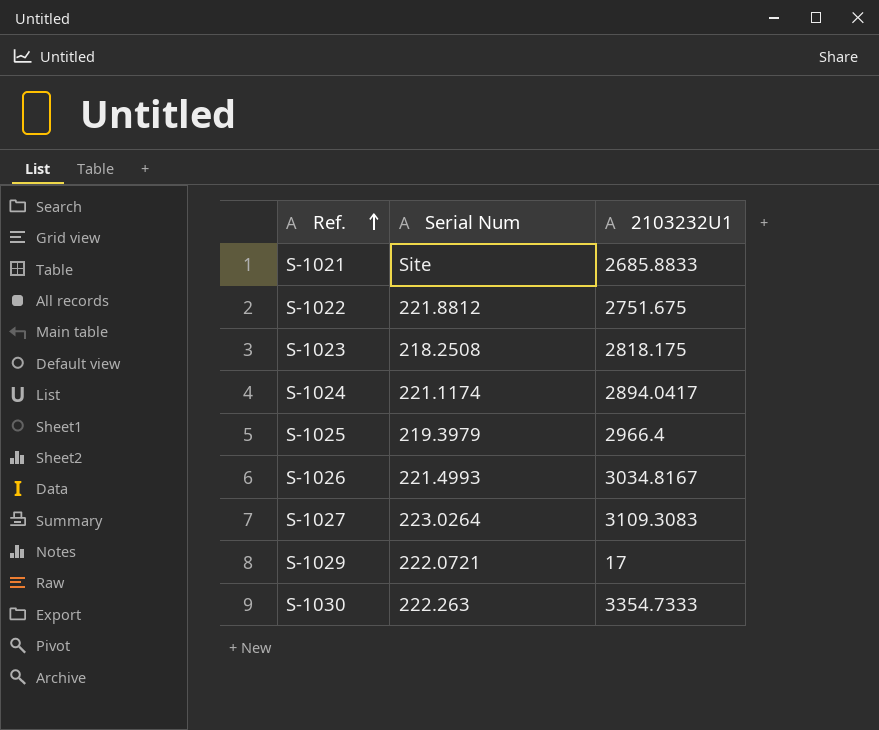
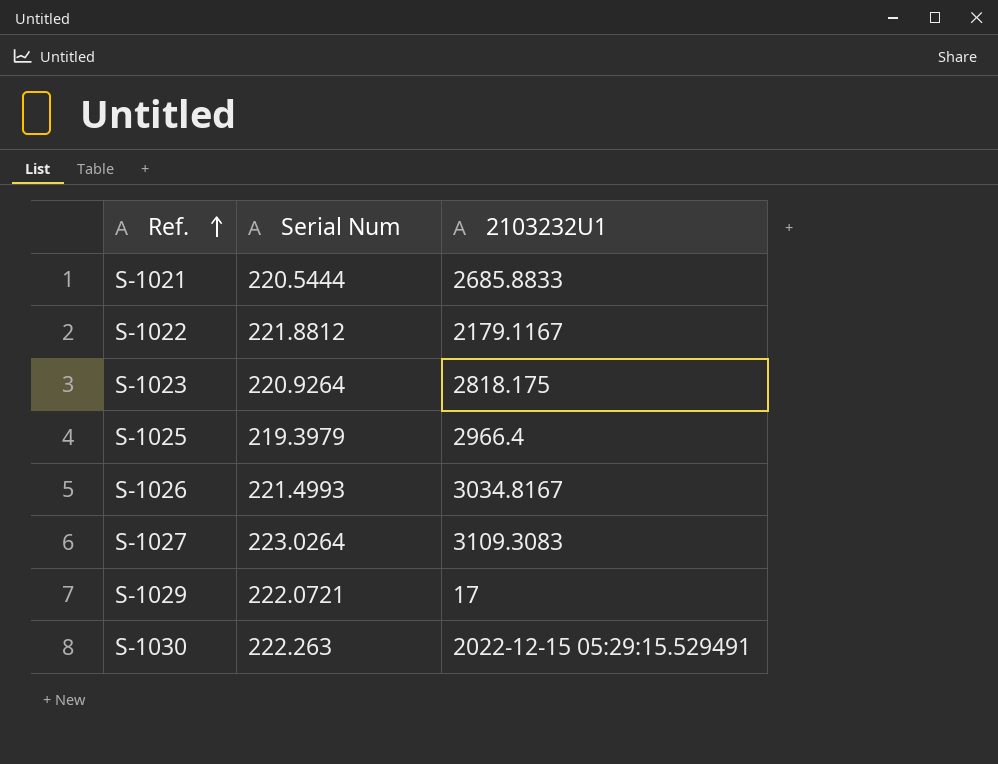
row S-1024: 221.1174 | 2894.0417 -> none
S-1021 | Serial Num: Site -> 220.5444
S-1022 | 2103232U1: 2751.675 -> 2179.1167
S-1023 | Serial Num: 218.2508 -> 220.9264
S-1030 | 2103232U1: 3354.7333 -> 2022-12-15 05:29:15.529491

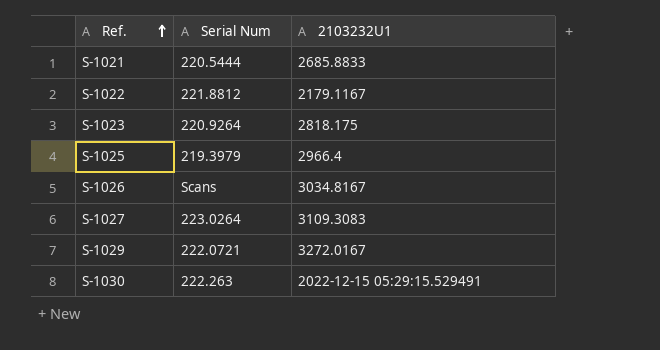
S-1026 | Serial Num: 221.4993 -> Scans
S-1029 | 2103232U1: 17 -> 3272.0167

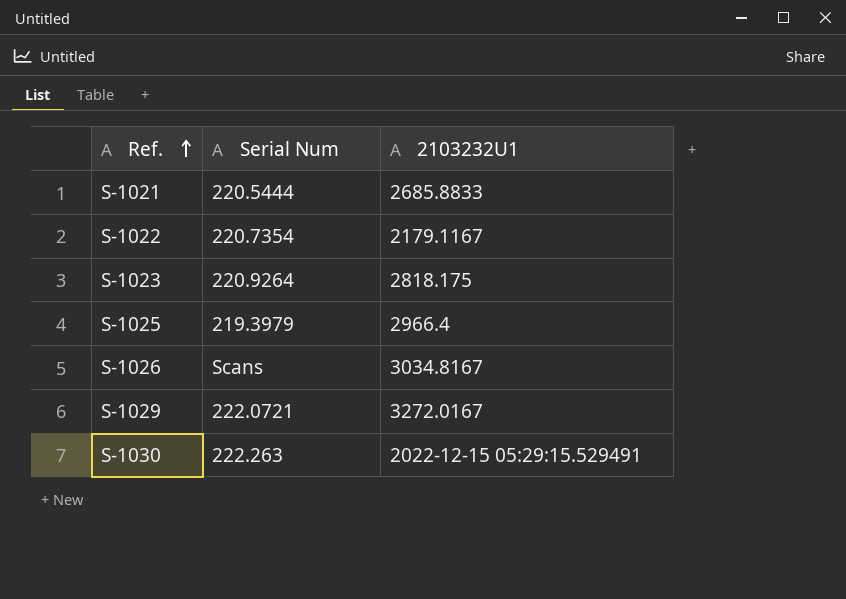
row S-1027: 223.0264 | 3109.3083 -> none
S-1022 | Serial Num: 221.8812 -> 220.7354

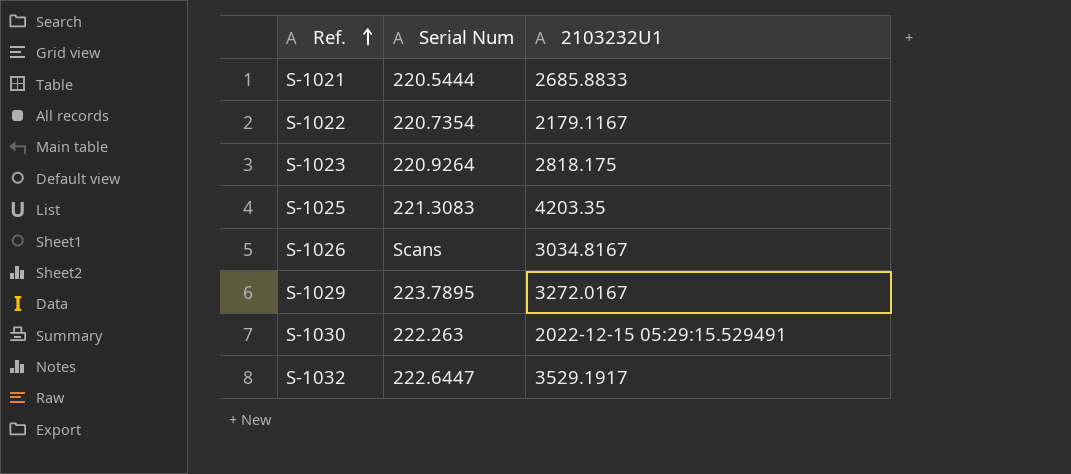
S-1025 | Serial Num: 219.3979 -> 221.3083
S-1025 | 2103232U1: 2966.4 -> 4203.35
S-1029 | Serial Num: 222.0721 -> 223.7895
row S-1032: none -> 222.6447 | 3529.1917

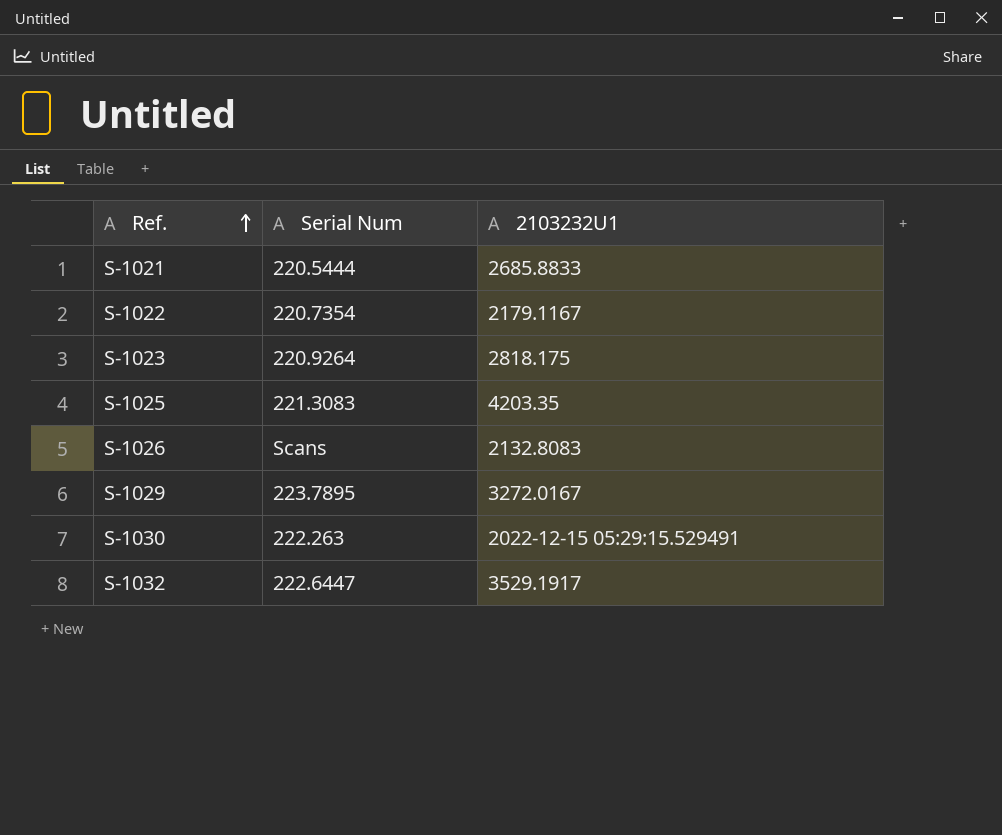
S-1026 | 2103232U1: 3034.8167 -> 2132.8083

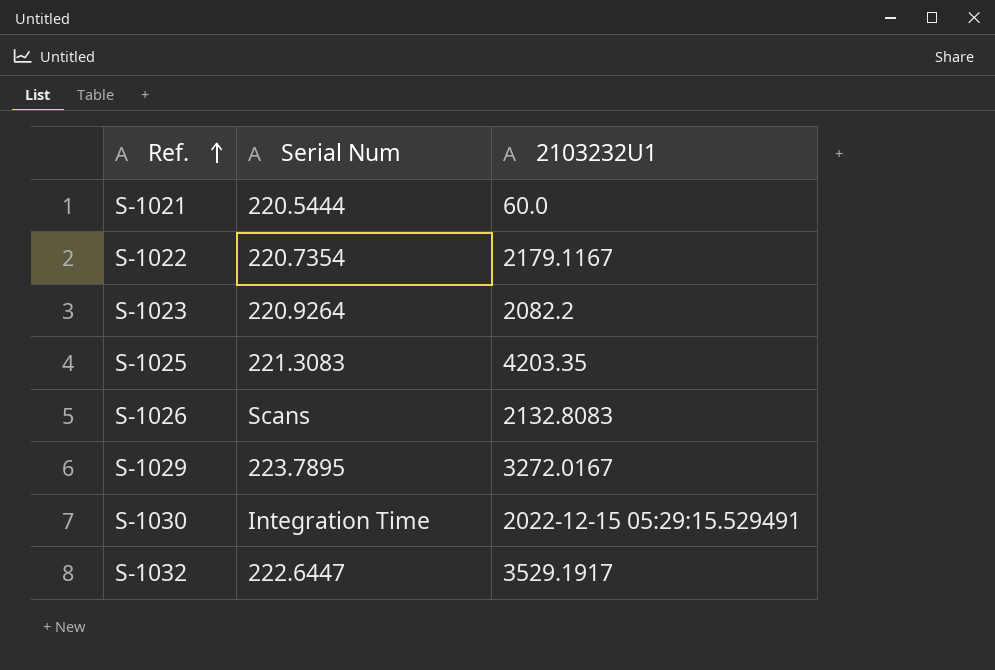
S-1021 | 2103232U1: 2685.8833 -> 60.0
S-1023 | 2103232U1: 2818.175 -> 2082.2
S-1030 | Serial Num: 222.263 -> Integration Time

